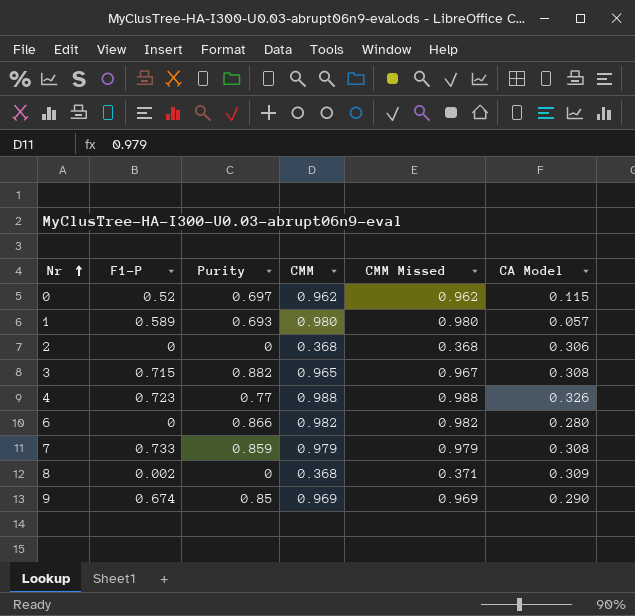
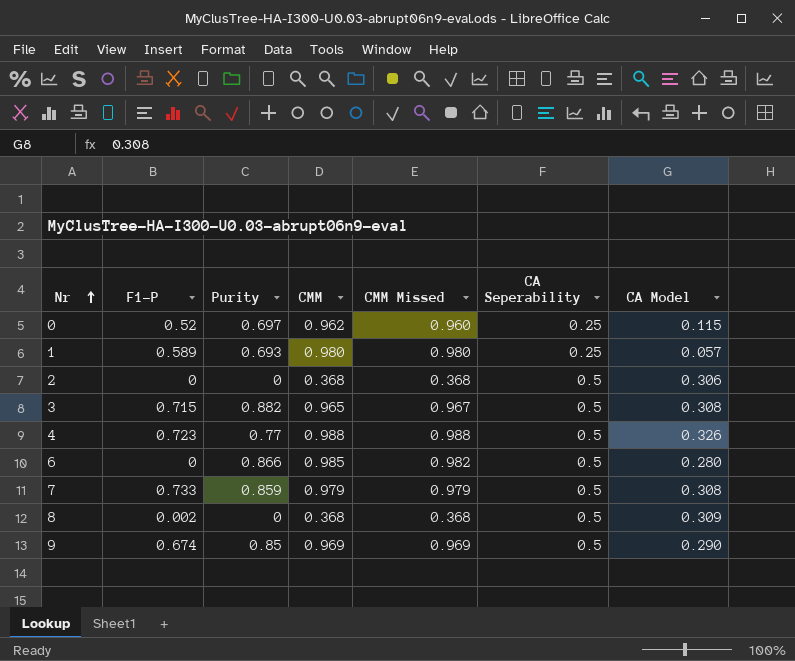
column CA Seperability | position: none -> 6
0 | CMM Missed: 0.962 -> 0.960
6 | CMM: 0.982 -> 0.985
8 | CMM Missed: 0.371 -> 0.368

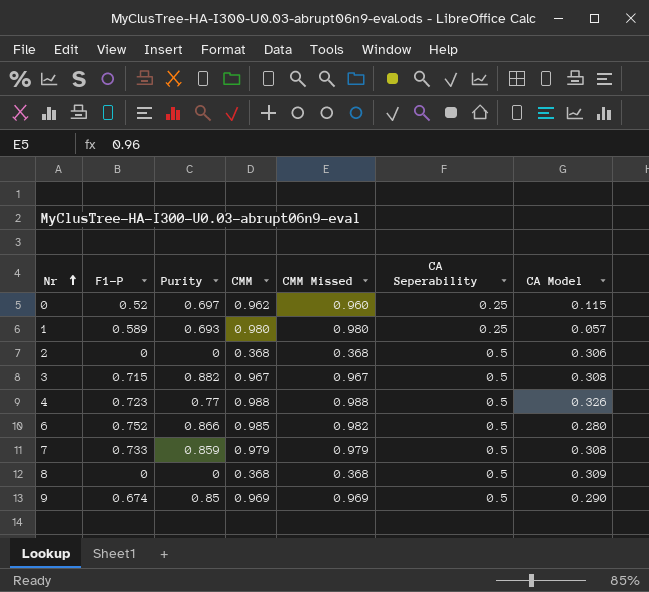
3 | CMM: 0.965 -> 0.967
6 | F1-P: 0 -> 0.752
8 | F1-P: 0.002 -> 0

